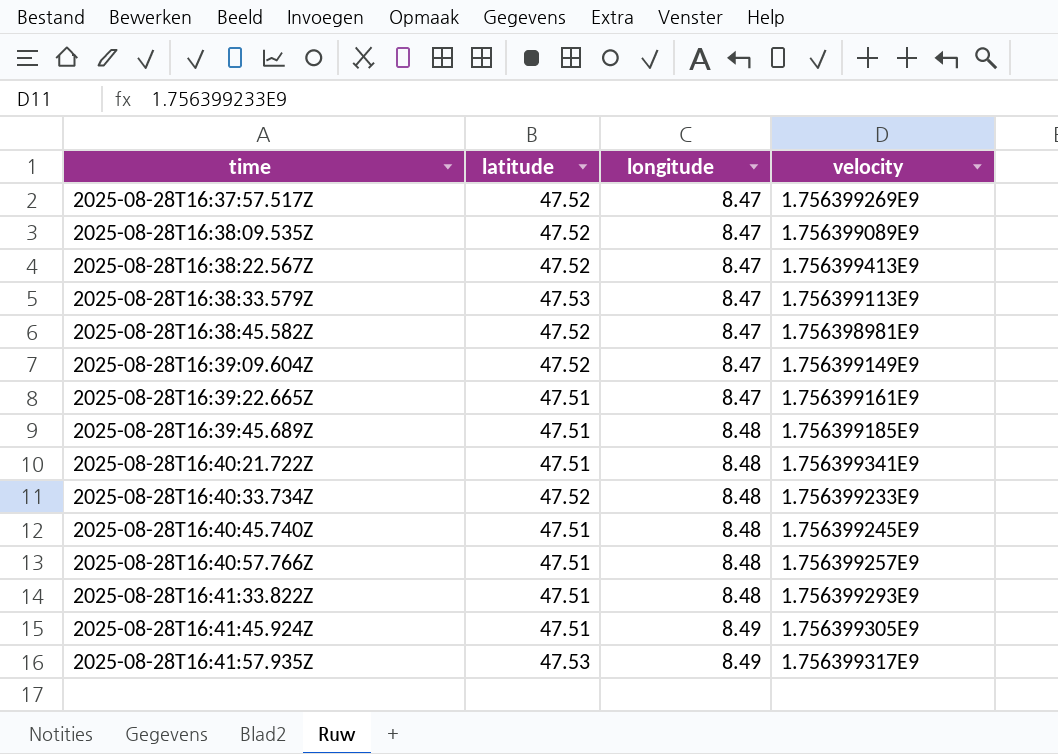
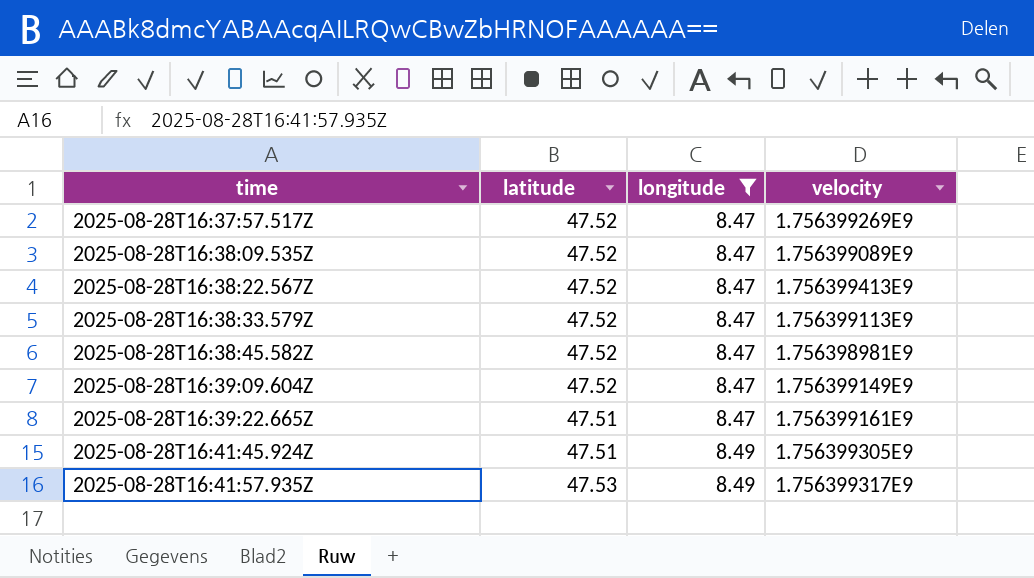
filter: none -> longitude != 8.48
2025-08-28T16:38:33.579Z | latitude: 47.53 -> 47.52

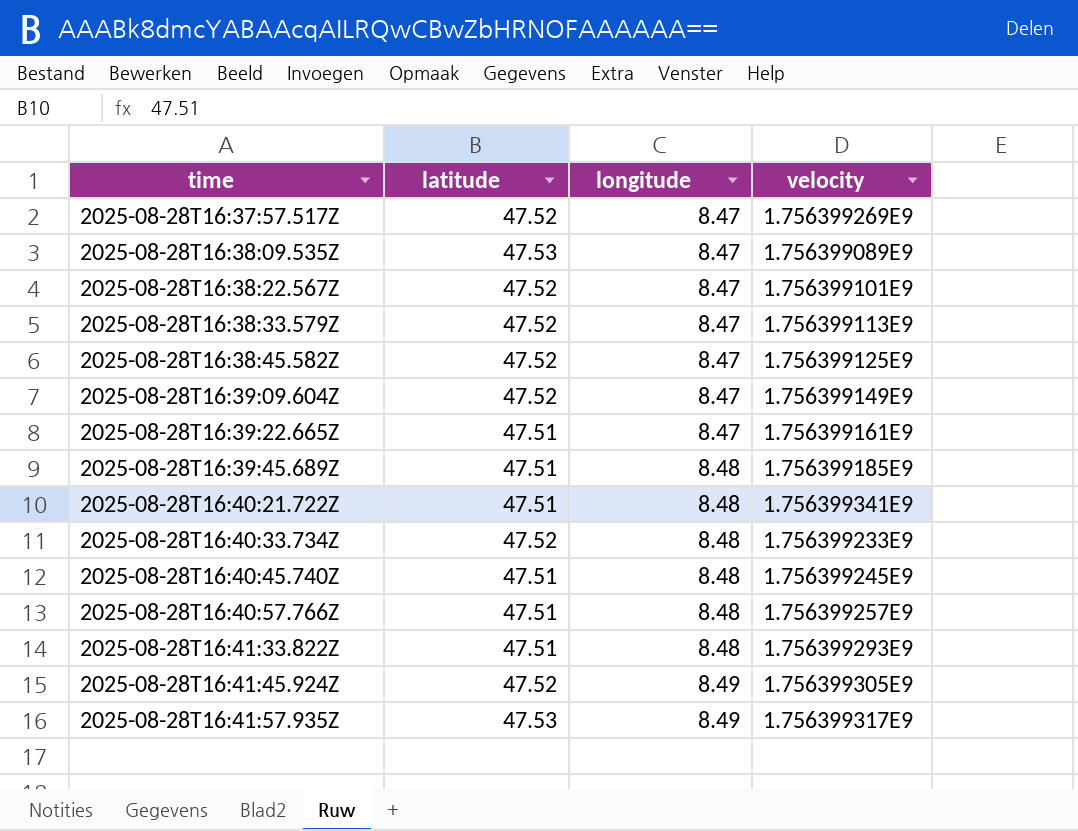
filter: longitude != 8.48 -> none
2025-08-28T16:38:09.535Z | latitude: 47.52 -> 47.53
2025-08-28T16:38:22.567Z | velocity: 1.756399413E9 -> 1.756399101E9
2025-08-28T16:38:45.582Z | velocity: 1.756398981E9 -> 1.756399125E9
2025-08-28T16:41:45.924Z | latitude: 47.51 -> 47.52

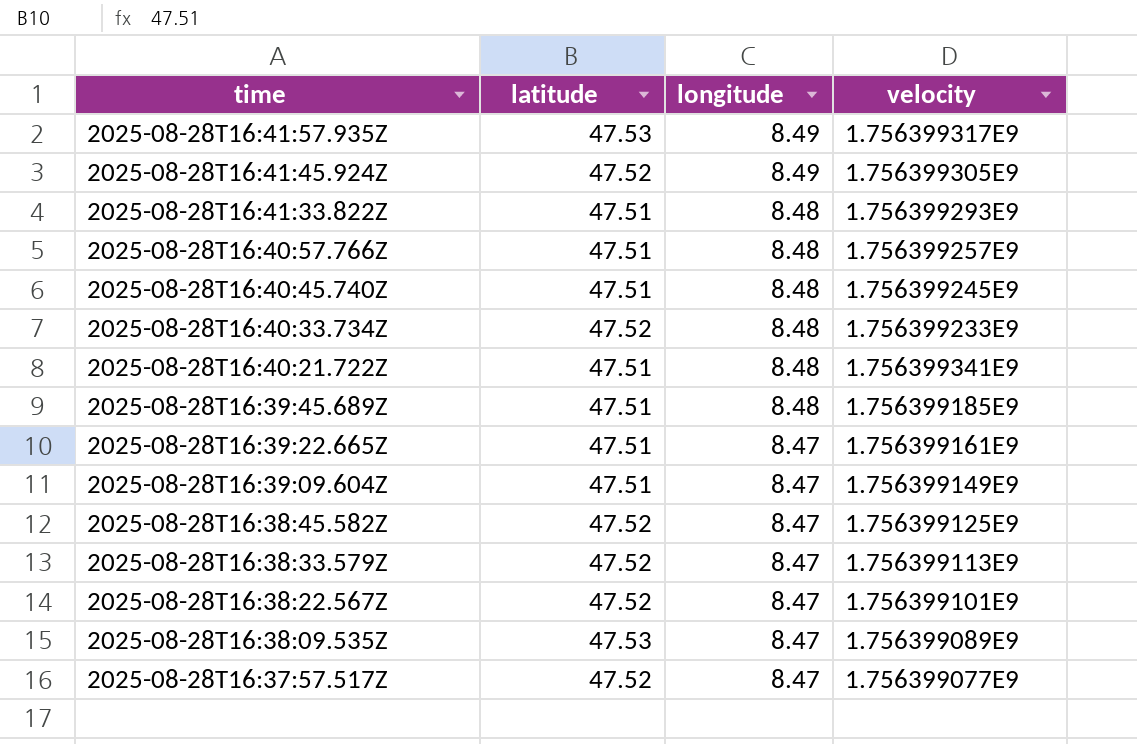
row order: time ascending -> time descending
2025-08-28T16:39:09.604Z | latitude: 47.52 -> 47.51
2025-08-28T16:37:57.517Z | velocity: 1.756399269E9 -> 1.756399077E9

